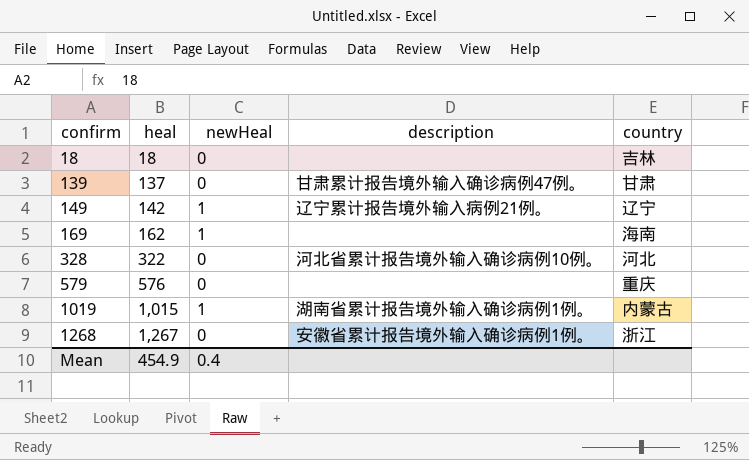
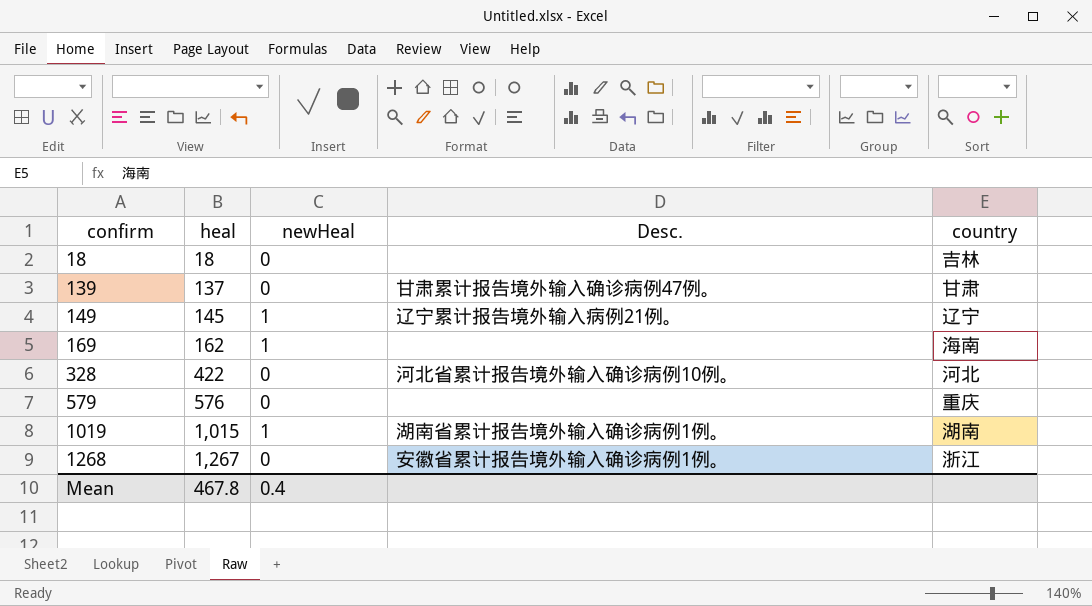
column name: description -> Desc.
149 | heal: 142 -> 145
328 | heal: 322 -> 422
1019 | country: 内蒙古 -> 湖南
Mean | heal: 454.9 -> 467.8

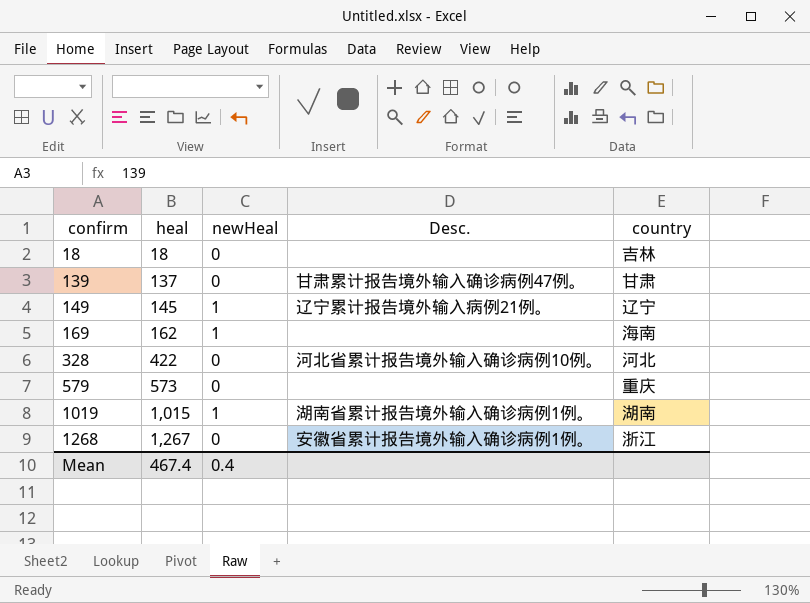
579 | heal: 576 -> 573
Mean | heal: 467.8 -> 467.4

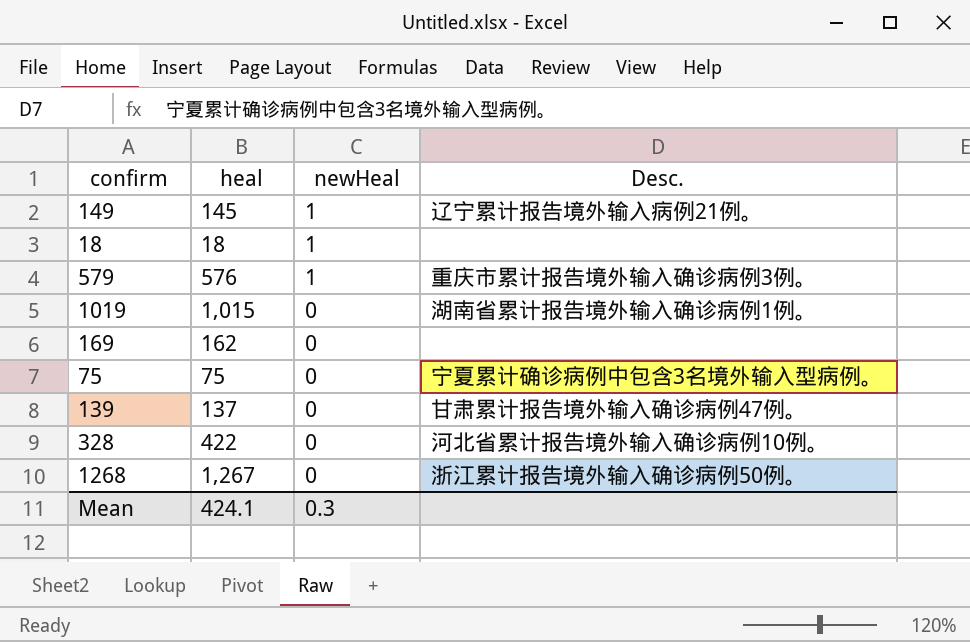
row order: confirm ascending -> newHeal descending
column country | position: 5 -> none
18 | newHeal: 0 -> 1
579 | heal: 573 -> 576
579 | newHeal: 0 -> 1
579 | Desc.: none -> 重庆市累计报告境外输入确诊病例3例。
1019 | newHeal: 1 -> 0
169 | newHeal: 1 -> 0
row 75: none -> 75 | 0 | 宁夏累计确诊病例中包含3名境外输入型病例。
1268 | Desc.: 安徽省累计报告境外输入确诊病例1例。 -> 浙江累计报告境外输入确诊病例50例。
Mean | heal: 467.4 -> 424.1
Mean | newHeal: 0.4 -> 0.3

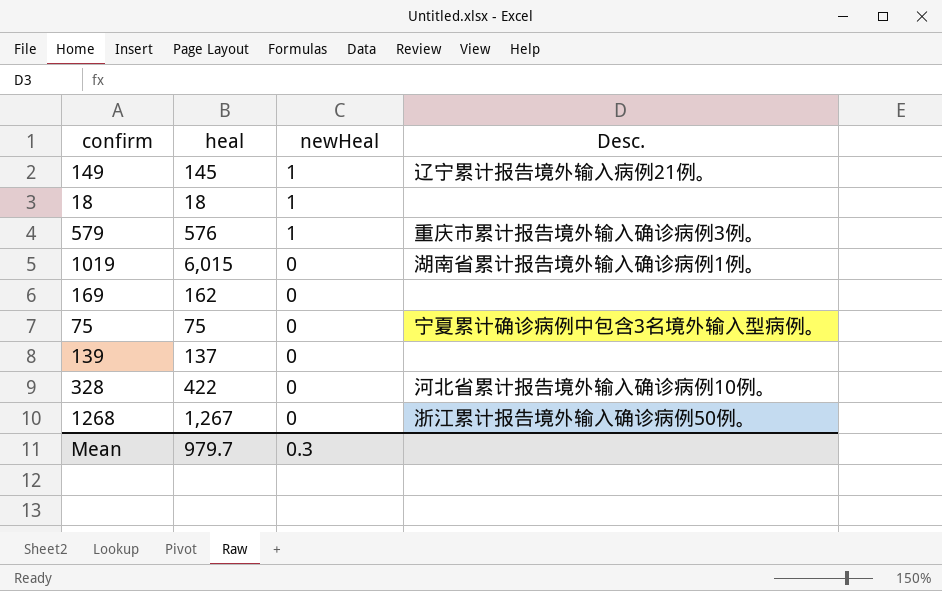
1019 | heal: 1,015 -> 6,015
139 | Desc.: 甘肃累计报告境外输入确诊病例47例。 -> none
Mean | heal: 424.1 -> 979.7

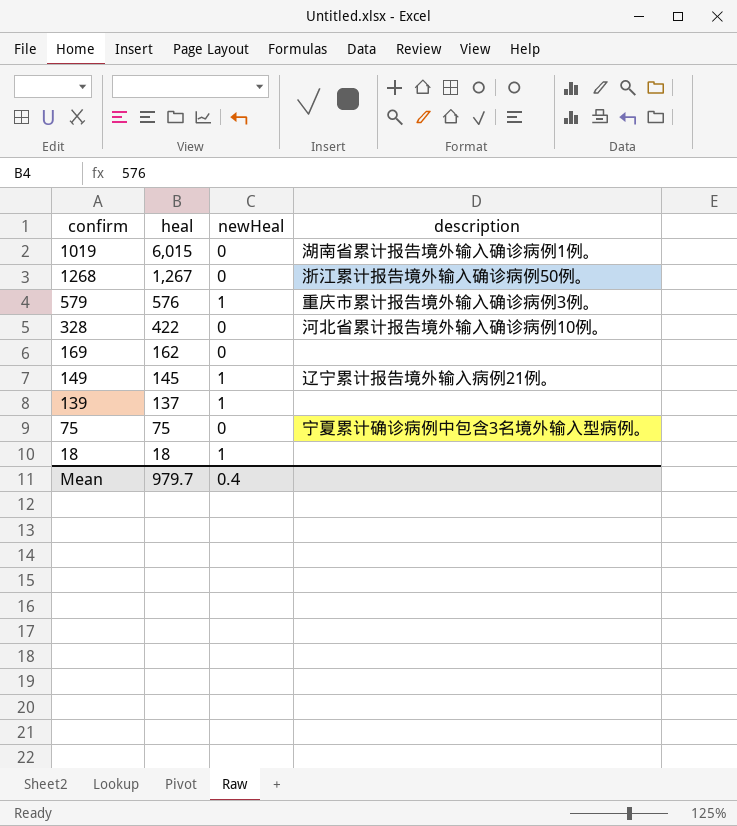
row order: newHeal descending -> heal descending
column name: Desc. -> description
139 | newHeal: 0 -> 1
Mean | newHeal: 0.3 -> 0.4

